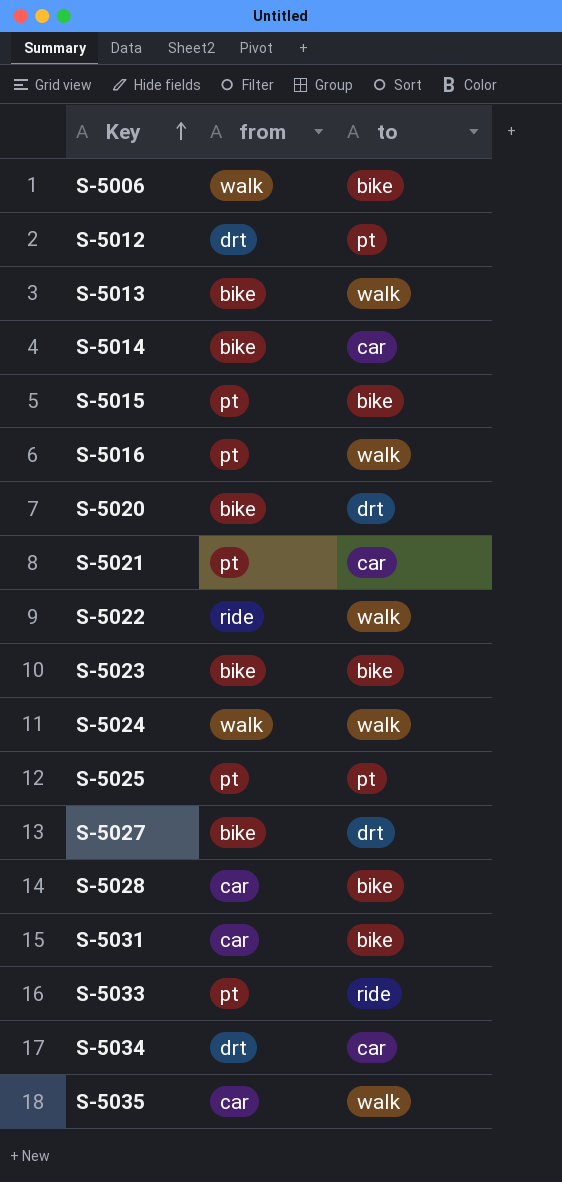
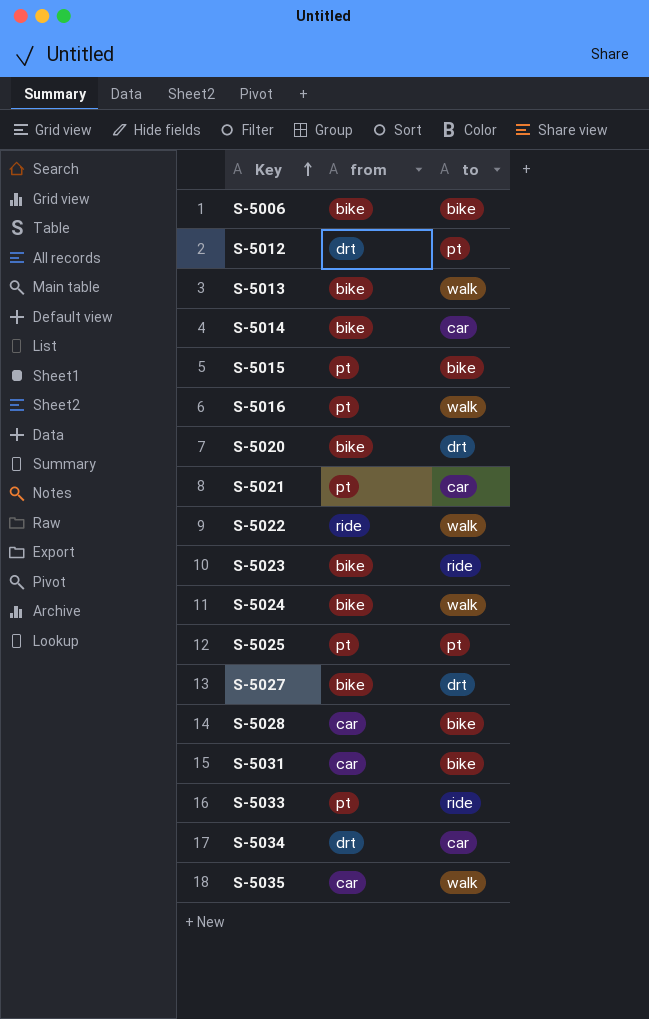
S-5006 | from: walk -> bike
S-5023 | to: bike -> ride
S-5024 | from: walk -> bike

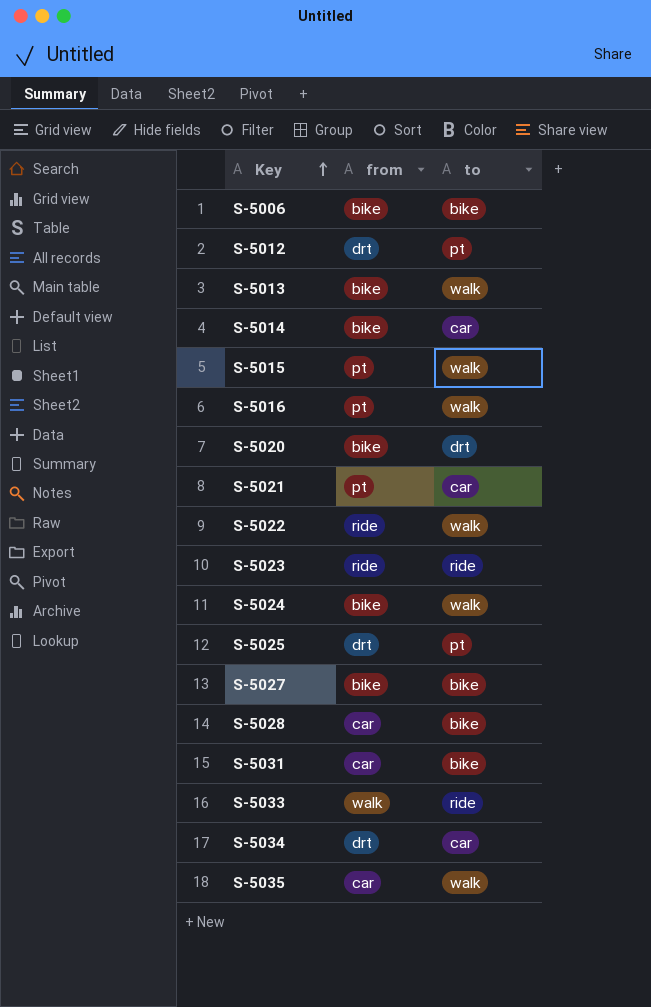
S-5015 | to: bike -> walk
S-5023 | from: bike -> ride
S-5025 | from: pt -> drt
S-5027 | to: drt -> bike
S-5033 | from: pt -> walk

